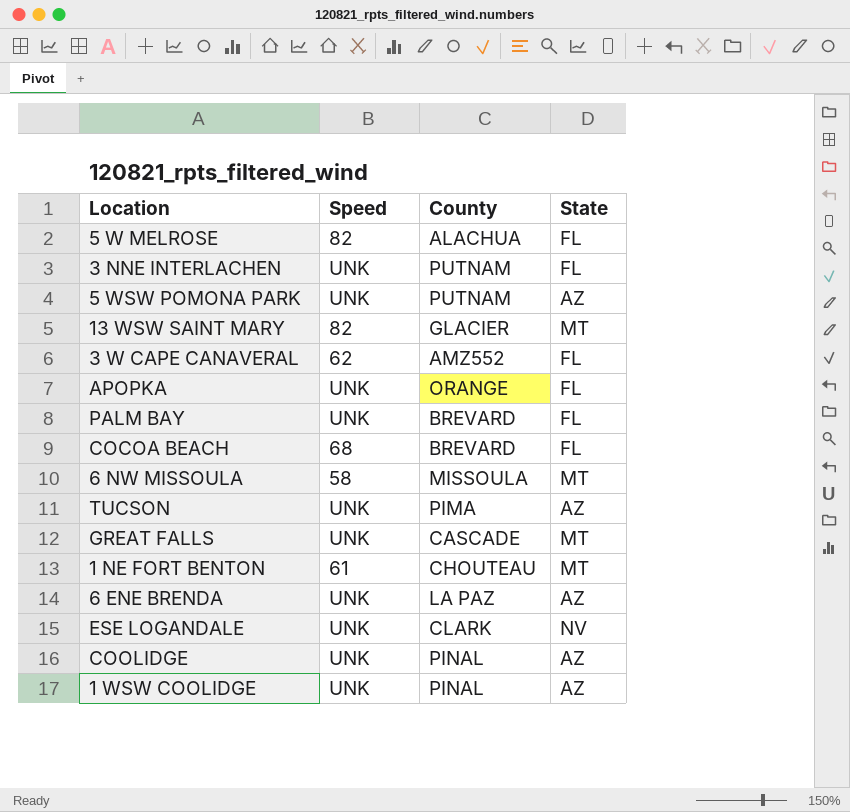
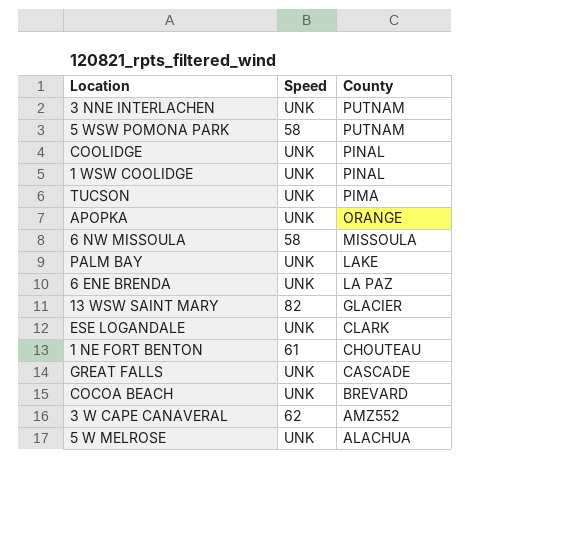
row order: none -> County descending
column State | position: 4 -> none
5 WSW POMONA PARK | Speed: UNK -> 58
PALM BAY | County: BREVARD -> LAKE
COCOA BEACH | Speed: 68 -> UNK
5 W MELROSE | Speed: 82 -> UNK

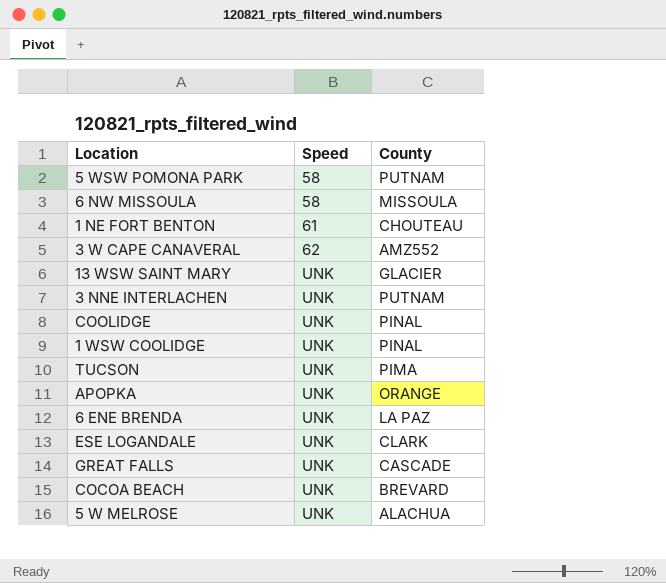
row order: County descending -> Speed ascending
row PALM BAY: UNK | LAKE -> none
13 WSW SAINT MARY | Speed: 82 -> UNK

